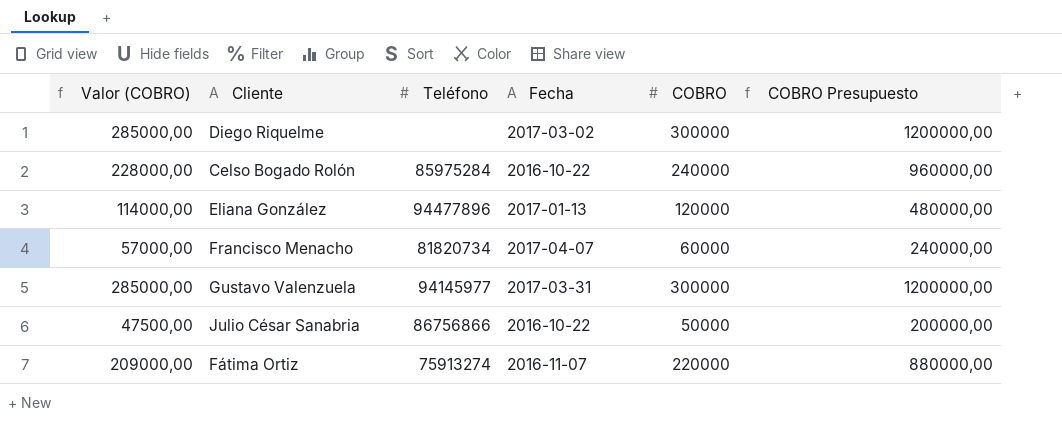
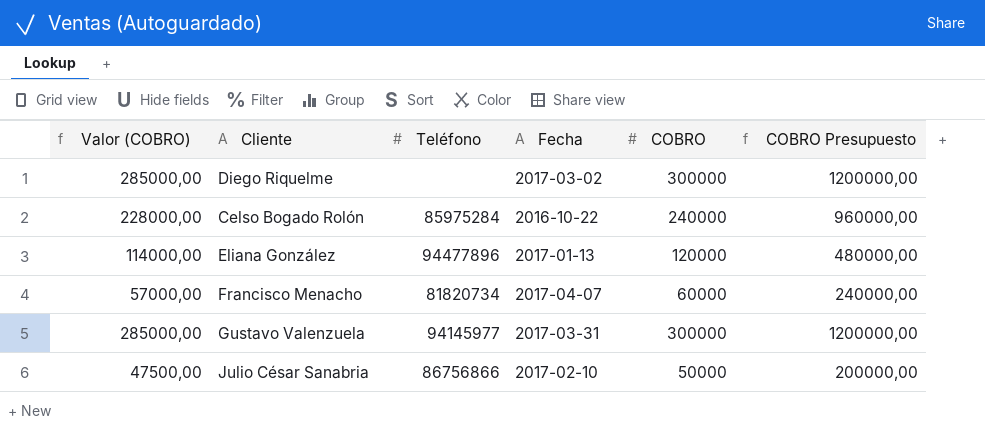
row Fátima Ortiz: 209000,00 | 75913274 | 2016-11-07 | 220000 | 880000,00 -> none
Julio César Sanabria | Fecha: 2016-10-22 -> 2017-02-10

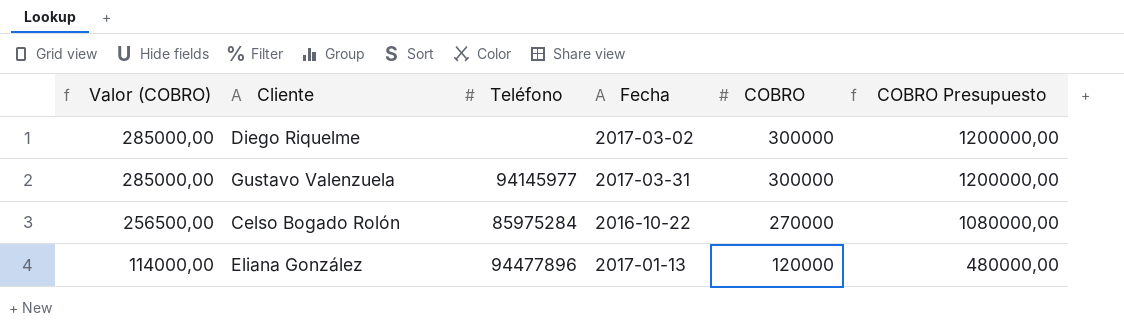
row order: none -> Valor (COBRO) descending
row Francisco Menacho: 57000,00 | 81820734 | 2017-04-07 | 60000 | 240000,00 -> none
row Julio César Sanabria: 47500,00 | 86756866 | 2017-02-10 | 50000 | 200000,00 -> none
Celso Bogado Rolón | Valor (COBRO): 228000,00 -> 256500,00
Celso Bogado Rolón | COBRO: 240000 -> 270000
Celso Bogado Rolón | COBRO Presupuesto: 960000,00 -> 1080000,00

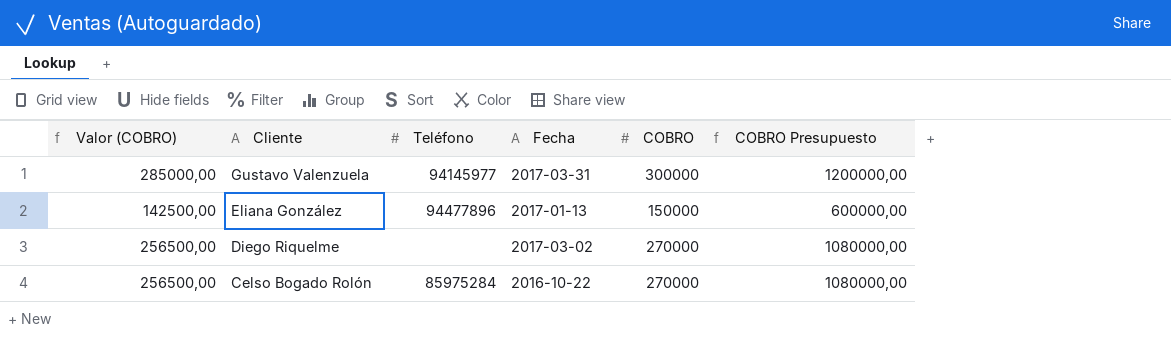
row order: Valor (COBRO) descending -> Cliente descending
Eliana González | Valor (COBRO): 114000,00 -> 142500,00
Eliana González | COBRO: 120000 -> 150000
Eliana González | COBRO Presupuesto: 480000,00 -> 600000,00
Diego Riquelme | Valor (COBRO): 285000,00 -> 256500,00
Diego Riquelme | COBRO: 300000 -> 270000
Diego Riquelme | COBRO Presupuesto: 1200000,00 -> 1080000,00

